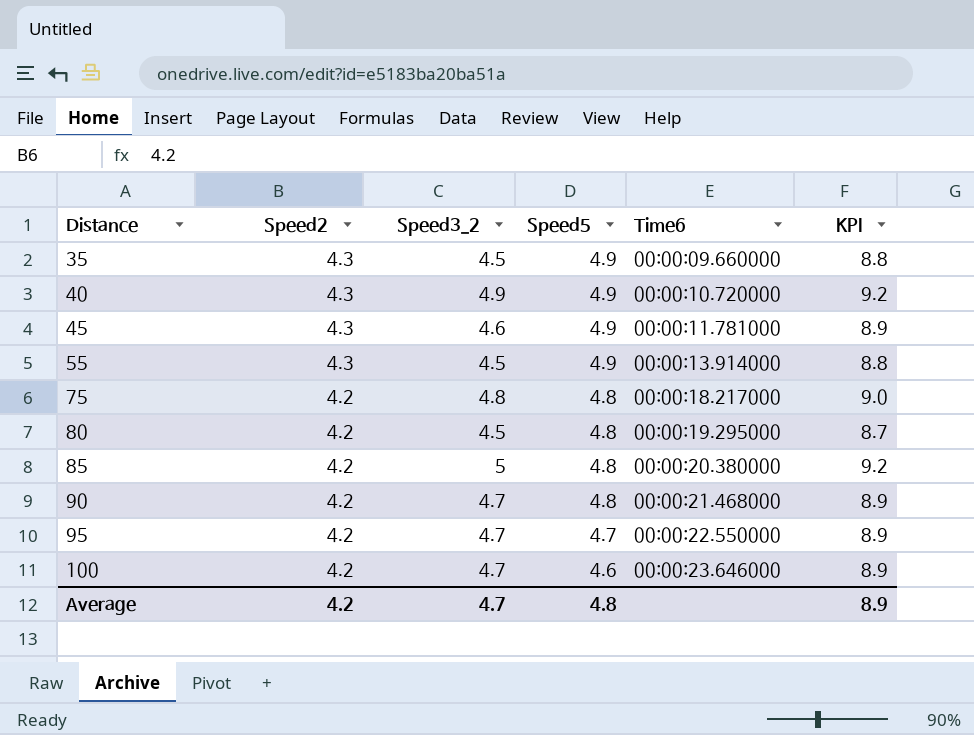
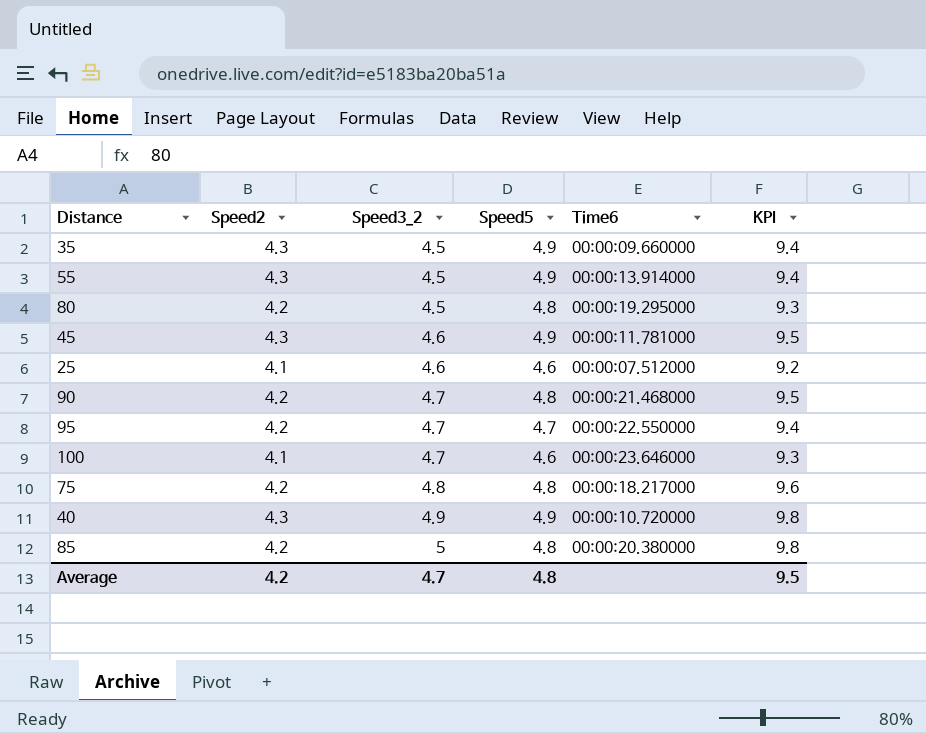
row order: Distance ascending -> Speed3_2 ascending
column KPI | formula: [Speed2] + [Speed3_2] -> [Speed3_2] + [Speed5]
row 25: none -> 4.1 | 4.6 | 4.6 | 00:00:07.512000 | 9.2
100 | Speed2: 4.2 -> 4.1
Average | KPI: 8.9 -> 9.5

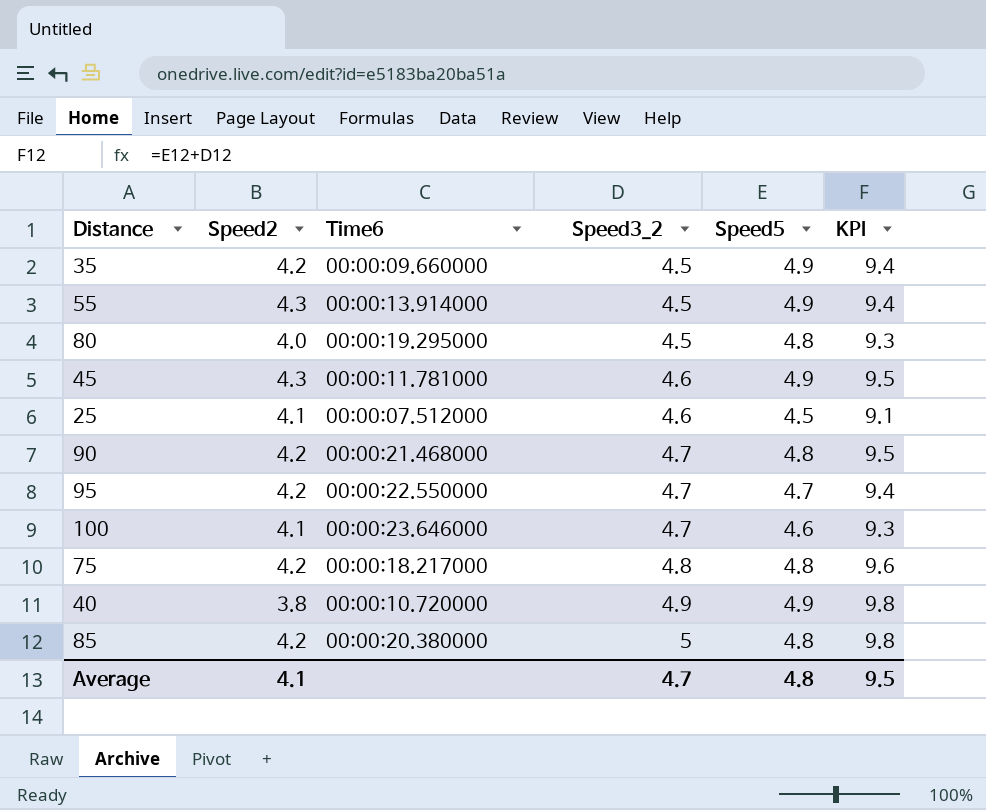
column Time6 | position: 5 -> 3
35 | Speed2: 4.3 -> 4.2
80 | Speed2: 4.2 -> 4.0
25 | Speed5: 4.6 -> 4.5
25 | KPI: 9.2 -> 9.1
40 | Speed2: 4.3 -> 3.8
Average | Speed2: 4.2 -> 4.1

